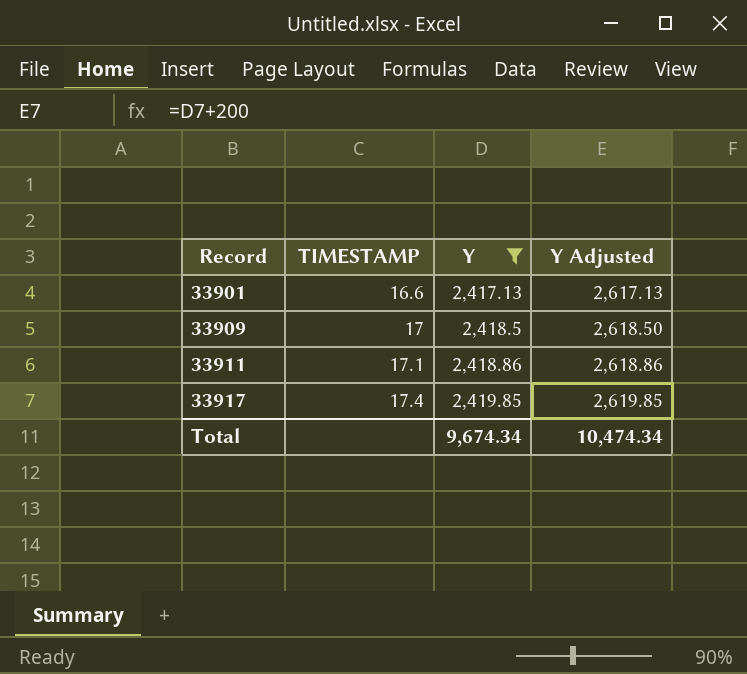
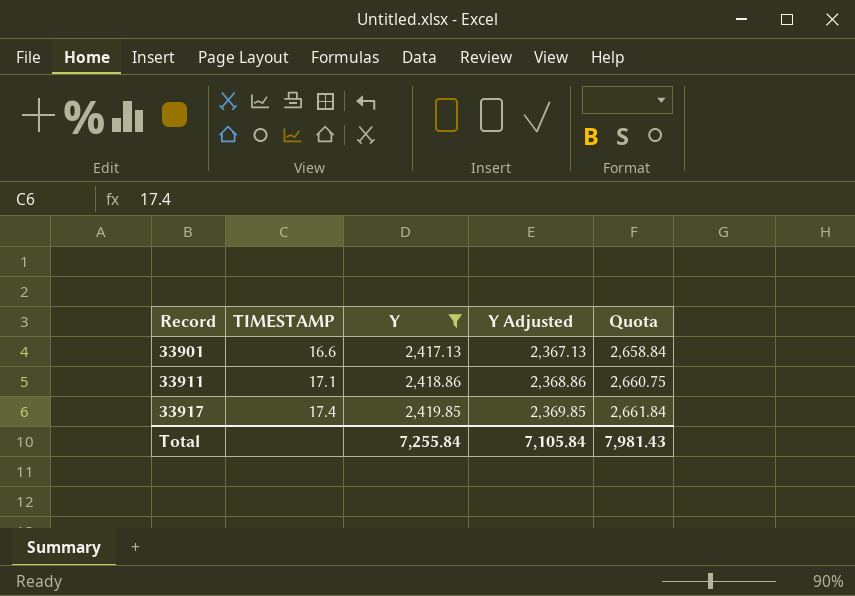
column Y Adjusted | formula: [Y] + 200 -> [Y] - 50
column Quota | formula: none -> [Y] * 1.1
row 33909: 17 | 2,418.5 | 2,618.50 -> none
Total | Y: 9,674.34 -> 7,255.84
Total | Y Adjusted: 10,474.34 -> 7,105.84

